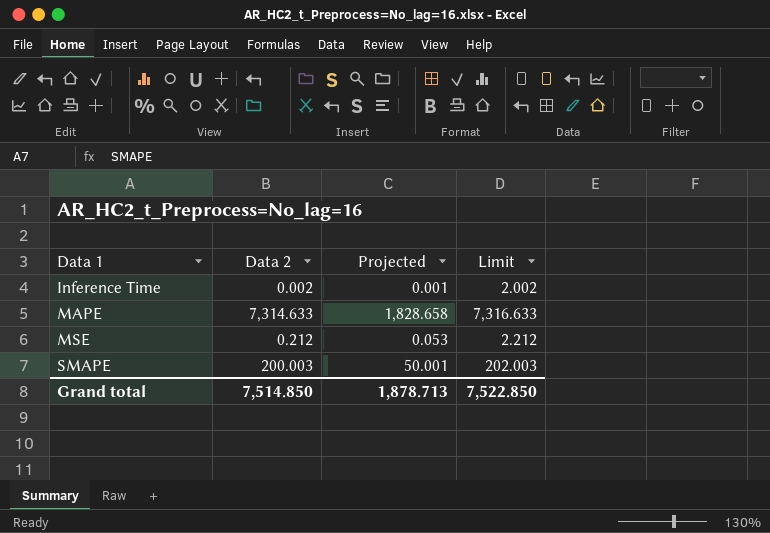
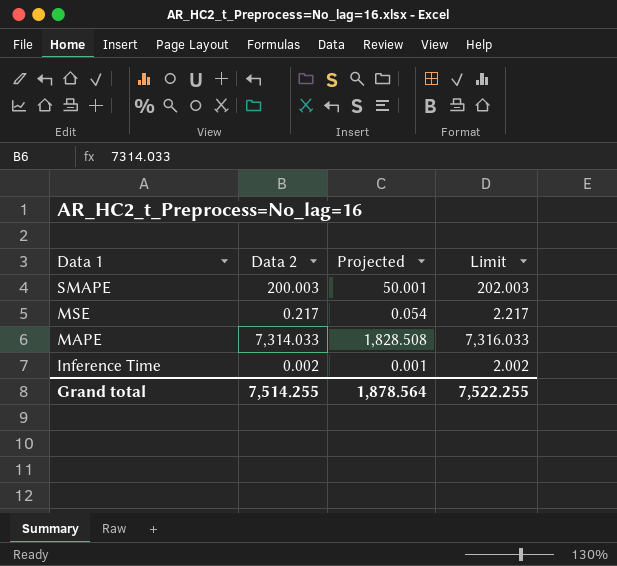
row order: Data 1 ascending -> Data 1 descending
MSE | Data 2: 0.212 -> 0.217
MSE | Projected: 0.053 -> 0.054
MSE | Limit: 2.212 -> 2.217
MAPE | Data 2: 7,314.633 -> 7,314.033
MAPE | Projected: 1,828.658 -> 1,828.508
MAPE | Limit: 7,316.633 -> 7,316.033
Grand total | Data 2: 7,514.850 -> 7,514.255
Grand total | Projected: 1,878.713 -> 1,878.564
Grand total | Limit: 7,522.850 -> 7,522.255

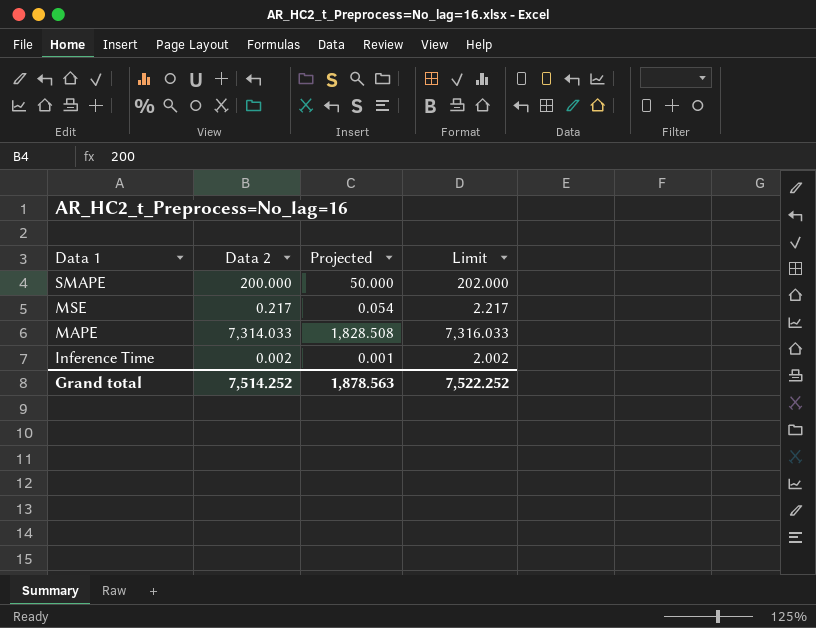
SMAPE | Data 2: 200.003 -> 200.000
SMAPE | Projected: 50.001 -> 50.000
SMAPE | Limit: 202.003 -> 202.000
Grand total | Data 2: 7,514.255 -> 7,514.252
Grand total | Projected: 1,878.564 -> 1,878.563
Grand total | Limit: 7,522.255 -> 7,522.252

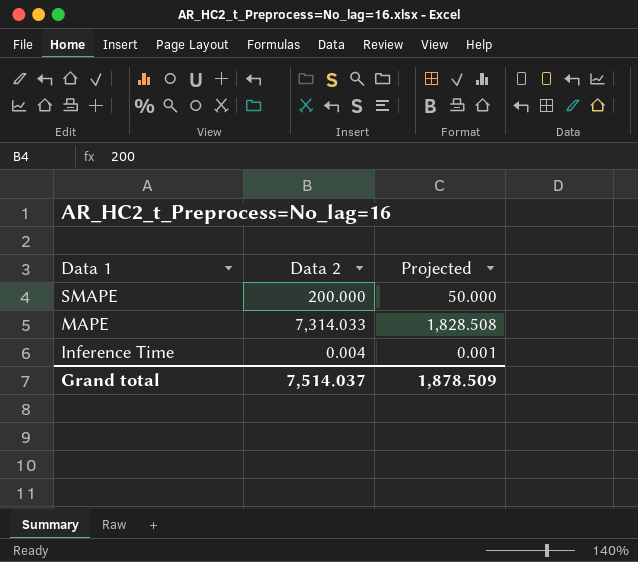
column Limit | formula: [Data 2] + 2 -> none
row MSE: 0.217 | 0.054 | 2.217 -> none
Inference Time | Data 2: 0.002 -> 0.004
Grand total | Data 2: 7,514.252 -> 7,514.037
Grand total | Projected: 1,878.563 -> 1,878.509

